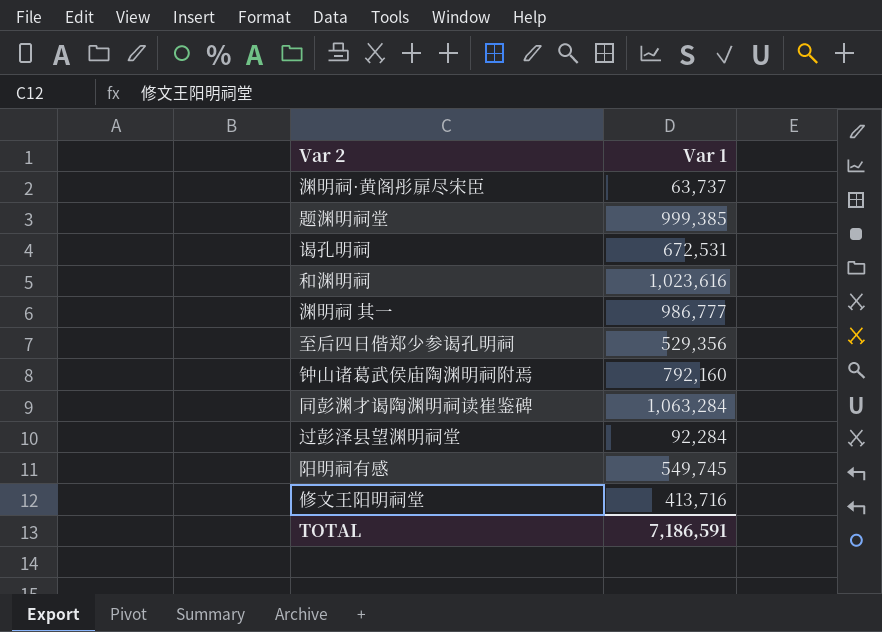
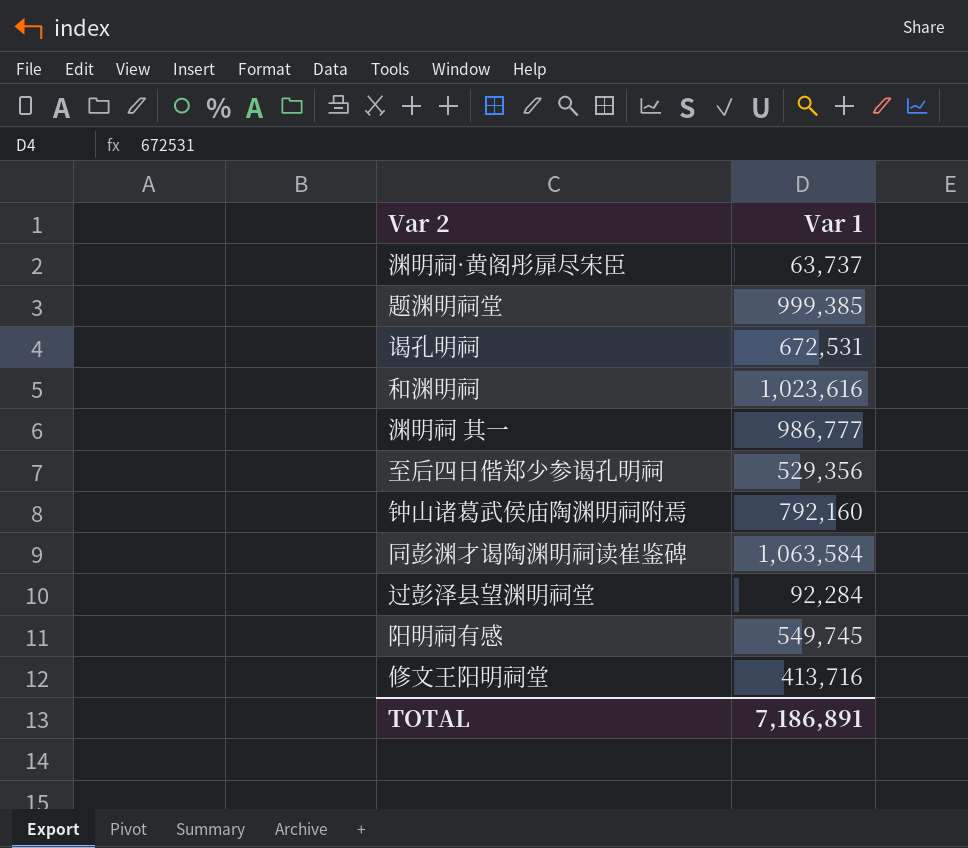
同彭渊才谒陶渊明祠读崔鉴碑 | Var 1: 1,063,284 -> 1,063,584
TOTAL | Var 1: 7,186,591 -> 7,186,891

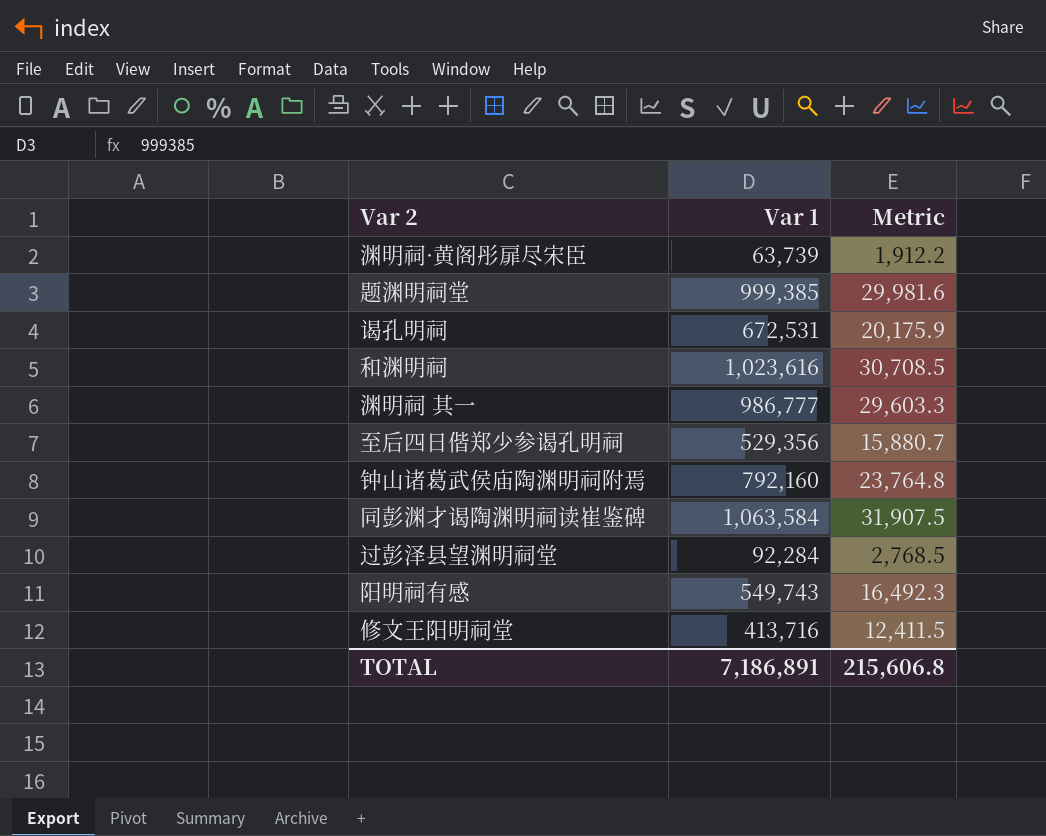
column Metric | formula: none -> [Var 1] * 0.03
渊明祠·黄阁彤扉尽宋臣 | Var 1: 63,737 -> 63,739
阳明祠有感 | Var 1: 549,745 -> 549,743

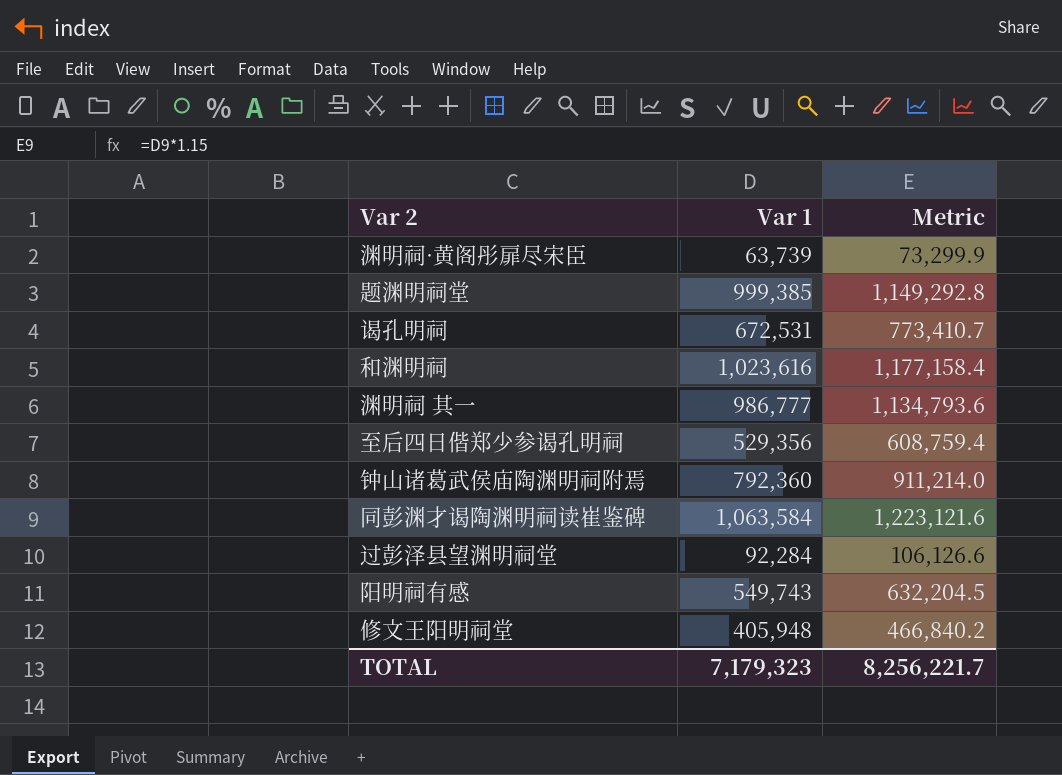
column Metric | formula: [Var 1] * 0.03 -> [Var 1] * 1.15
钟山诸葛武侯庙陶渊明祠附焉 | Var 1: 792,160 -> 792,360
修文王阳明祠堂 | Var 1: 413,716 -> 405,948
TOTAL | Var 1: 7,186,891 -> 7,179,323
TOTAL | Metric: 215,606.8 -> 8,256,221.7

